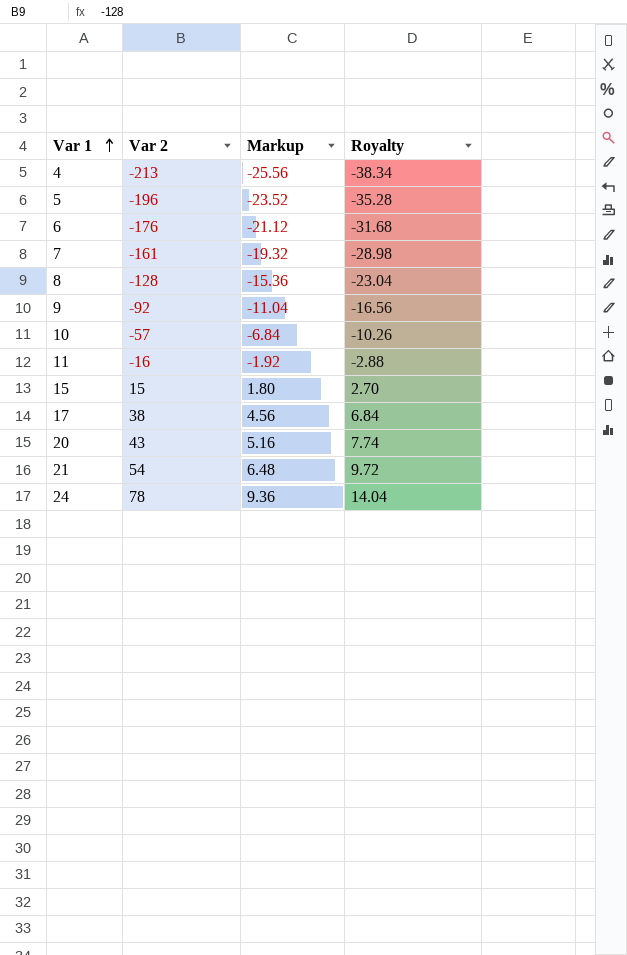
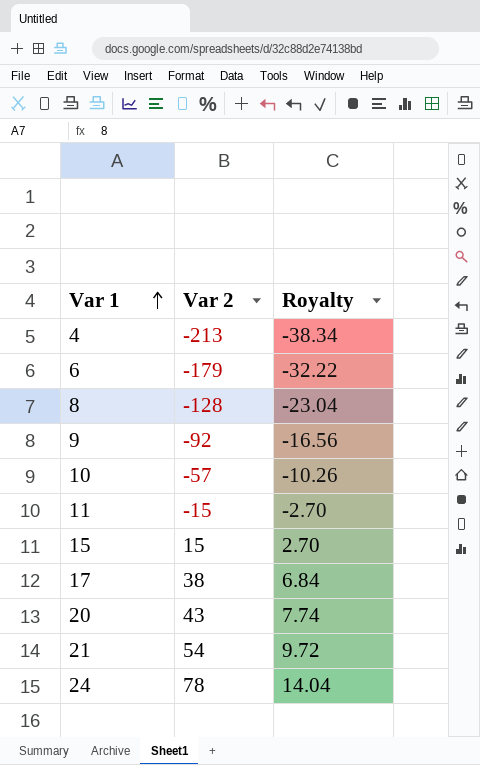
column Markup | formula: [Var 2] * 0.12 -> none
row 5: -196 | -23.52 | -35.28 -> none
row 7: -161 | -19.32 | -28.98 -> none
6 | Var 2: -176 -> -179
6 | Royalty: -31.68 -> -32.22
11 | Var 2: -16 -> -15
11 | Royalty: -2.88 -> -2.70

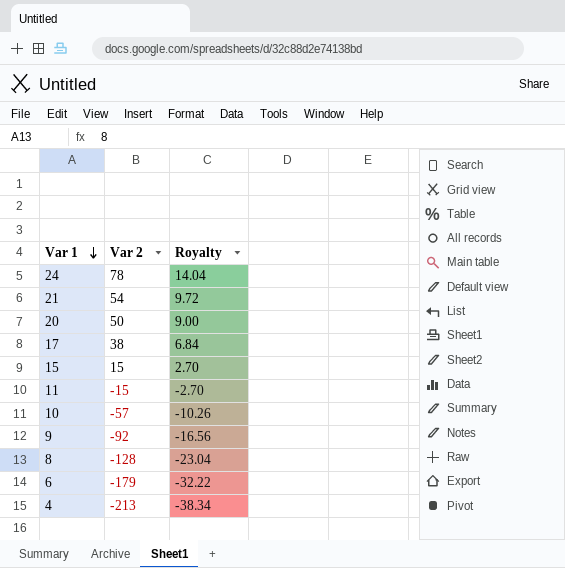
row order: Var 1 ascending -> Var 1 descending
20 | Var 2: 43 -> 50
20 | Royalty: 7.74 -> 9.00

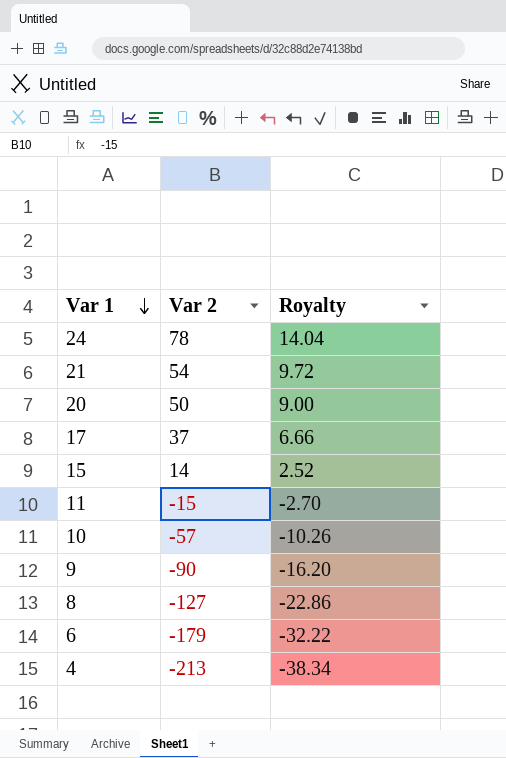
17 | Var 2: 38 -> 37
17 | Royalty: 6.84 -> 6.66
15 | Var 2: 15 -> 14
15 | Royalty: 2.70 -> 2.52
9 | Var 2: -92 -> -90
9 | Royalty: -16.56 -> -16.20
8 | Var 2: -128 -> -127
8 | Royalty: -23.04 -> -22.86

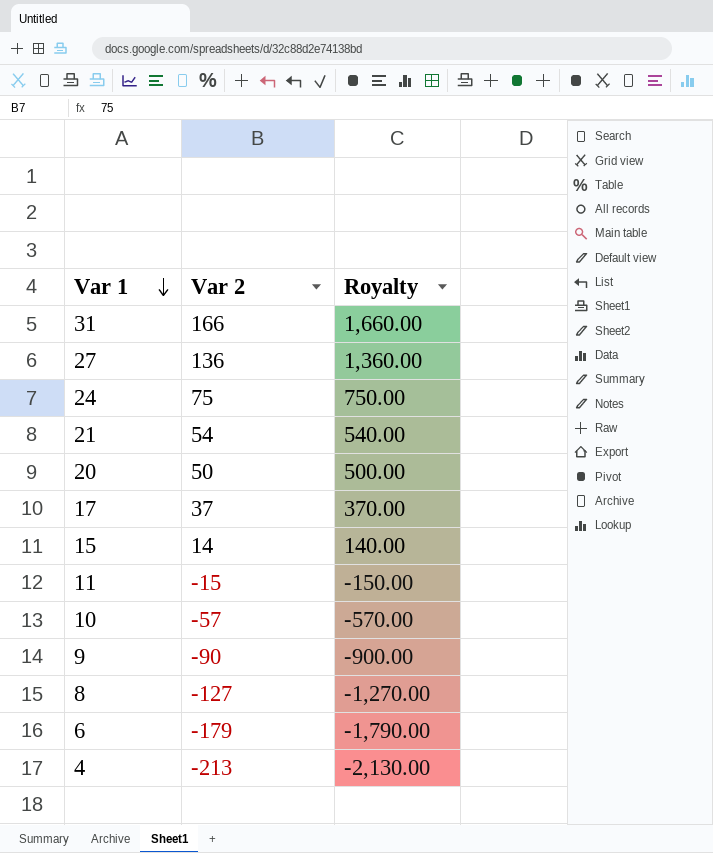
column Royalty | formula: [Var 2] * 0.18 -> [Var 2] * 10
row 31: none -> 166 | 1,660.00
row 27: none -> 136 | 1,360.00
24 | Var 2: 78 -> 75

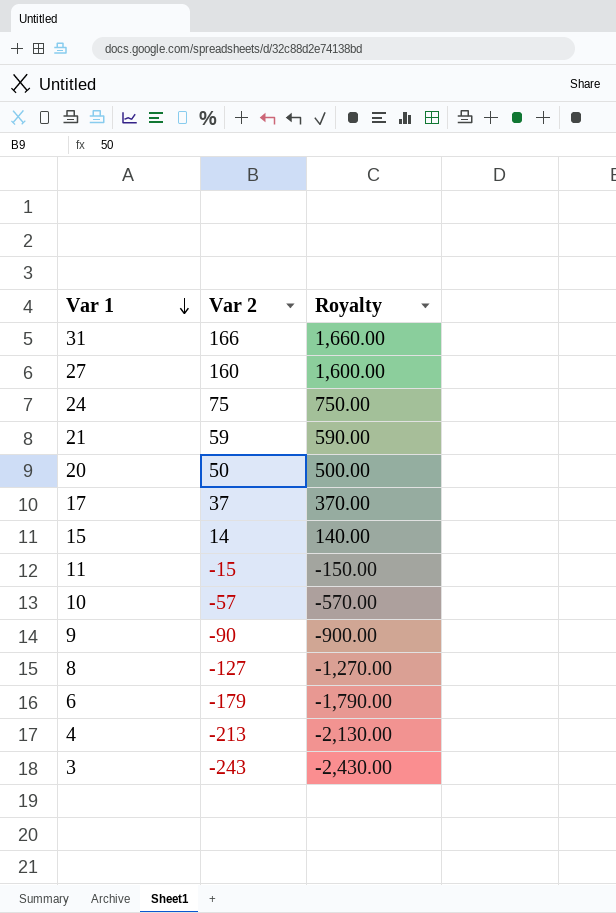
27 | Var 2: 136 -> 160
27 | Royalty: 1,360.00 -> 1,600.00
21 | Var 2: 54 -> 59
21 | Royalty: 540.00 -> 590.00
row 3: none -> -243 | -2,430.00

